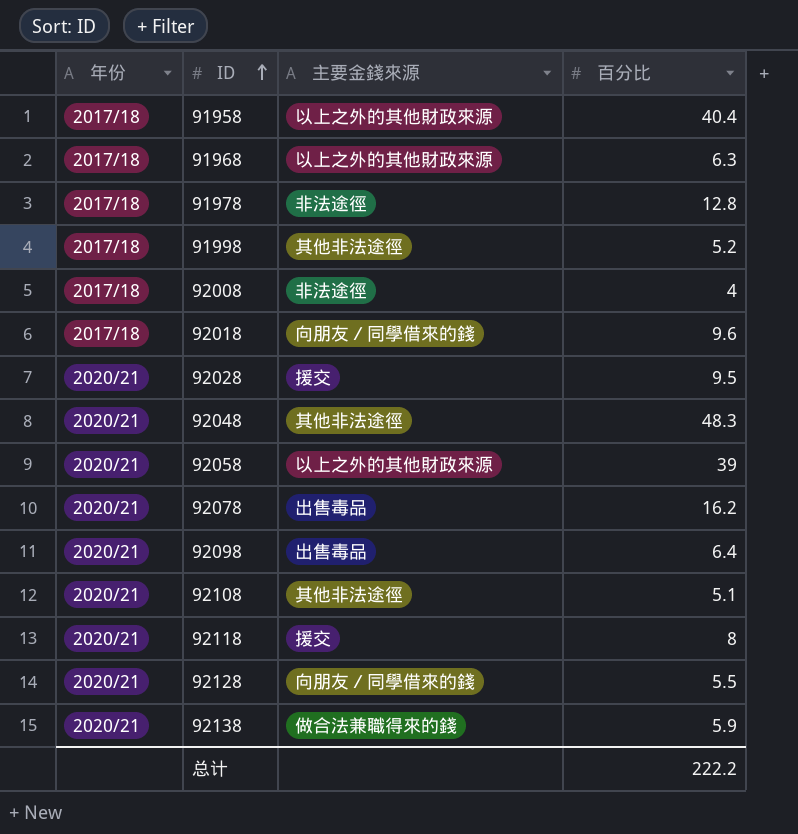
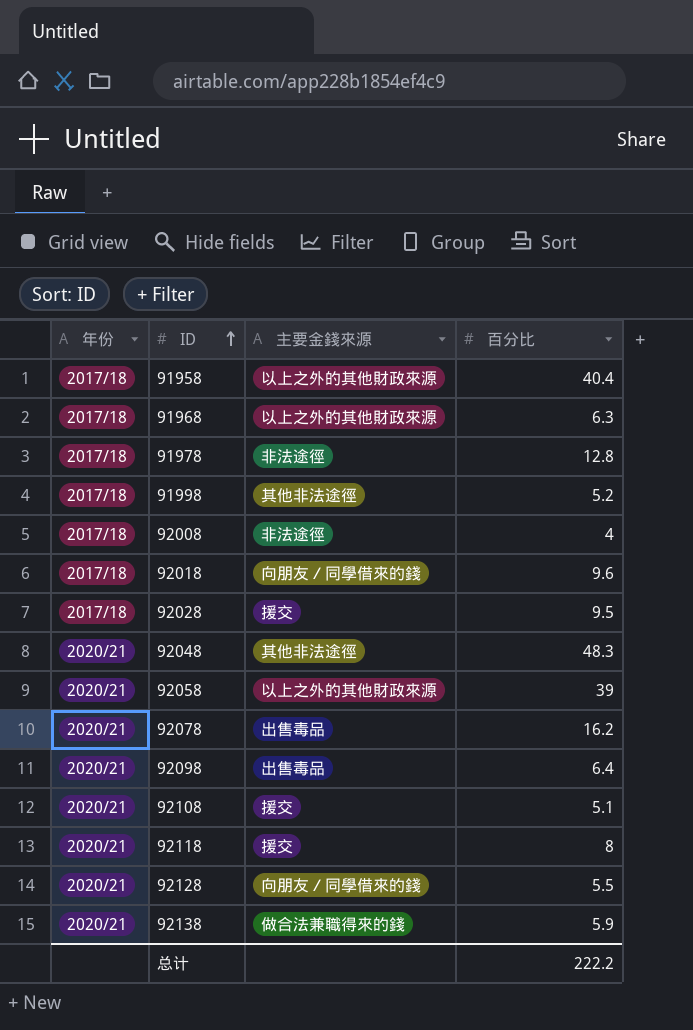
92028 | 年份: 2020/21 -> 2017/18
92108 | 主要金錢來源: 其他非法途徑 -> 援交

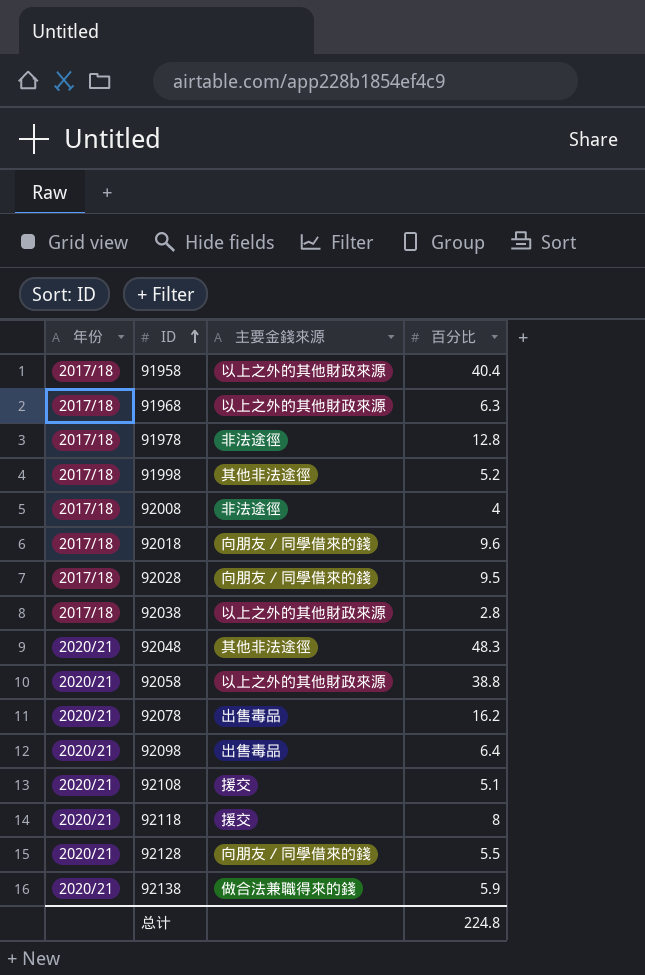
92028 | 主要金錢來源: 援交 -> 向朋友／同學借來的錢
row 92038: none -> 2017/18 | 以上之外的其他財政來源 | 2.8
92058 | 百分比: 39 -> 38.8
总计 | 百分比: 222.2 -> 224.8

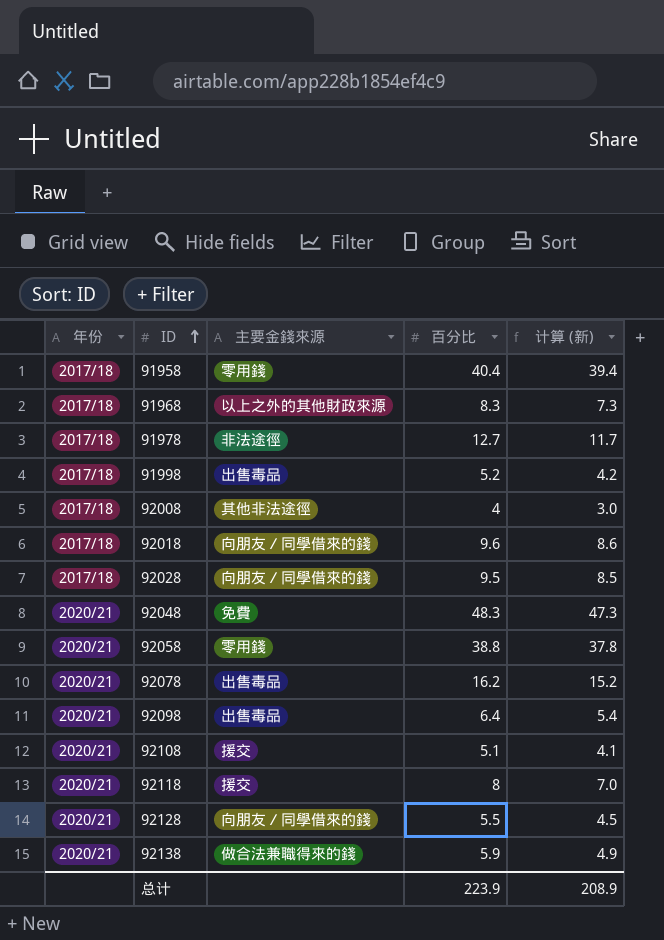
column 计算 (新) | formula: none -> [百分比] - 1
row 92038: 2017/18 | 以上之外的其他財政來源 | 2.8 -> none
91958 | 主要金錢來源: 以上之外的其他財政來源 -> 零用錢
91968 | 百分比: 6.3 -> 8.3
91978 | 百分比: 12.8 -> 12.7
91998 | 主要金錢來源: 其他非法途徑 -> 出售毒品
92008 | 主要金錢來源: 非法途徑 -> 其他非法途徑
92048 | 主要金錢來源: 其他非法途徑 -> 免費
92058 | 主要金錢來源: 以上之外的其他財政來源 -> 零用錢
总计 | 百分比: 224.8 -> 223.9

